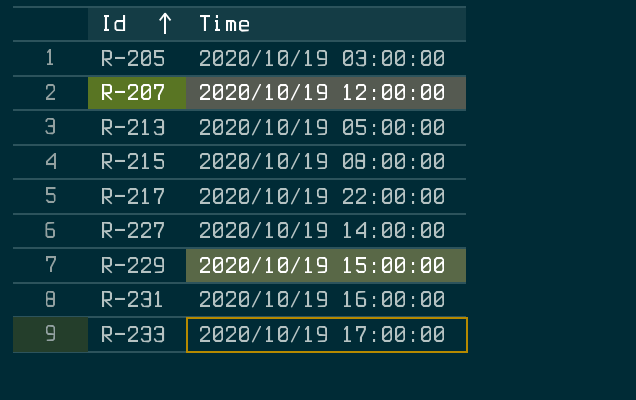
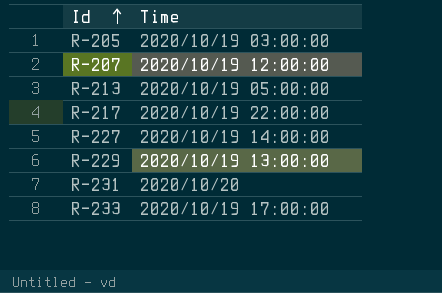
row R-215: 2020/10/19 08:00:00 -> none
R-229 | Time: 2020/10/19 15:00:00 -> 2020/10/19 13:00:00
R-231 | Time: 2020/10/19 16:00:00 -> 2020/10/20

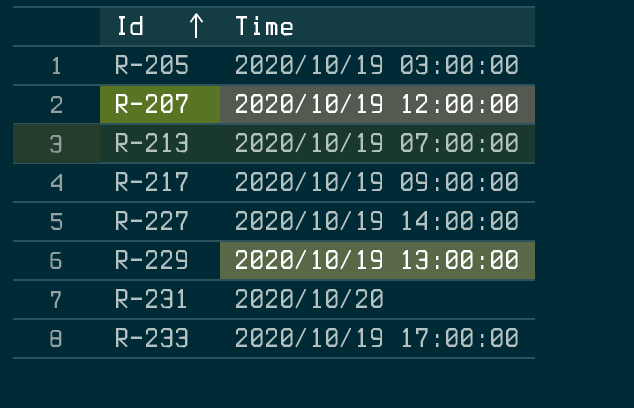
R-213 | Time: 2020/10/19 05:00:00 -> 2020/10/19 07:00:00
R-217 | Time: 2020/10/19 22:00:00 -> 2020/10/19 09:00:00

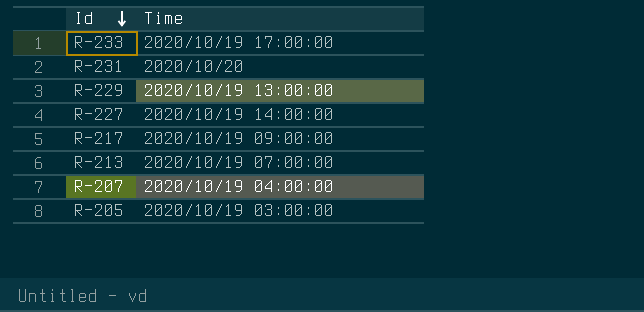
row order: Id ascending -> Id descending
R-207 | Time: 2020/10/19 12:00:00 -> 2020/10/19 04:00:00

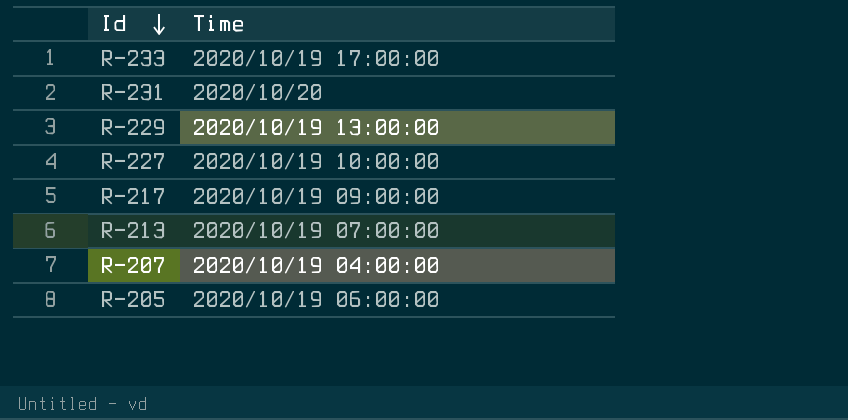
R-227 | Time: 2020/10/19 14:00:00 -> 2020/10/19 10:00:00
R-205 | Time: 2020/10/19 03:00:00 -> 2020/10/19 06:00:00

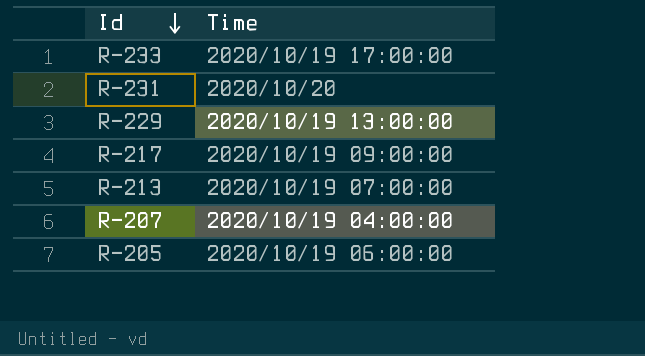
row R-227: 2020/10/19 10:00:00 -> none

